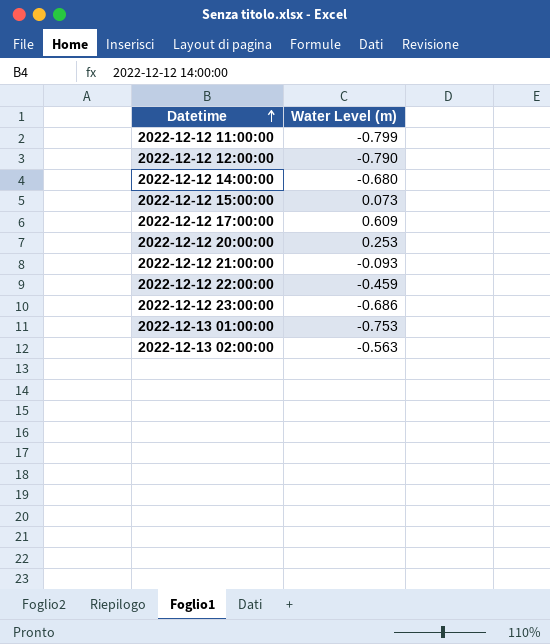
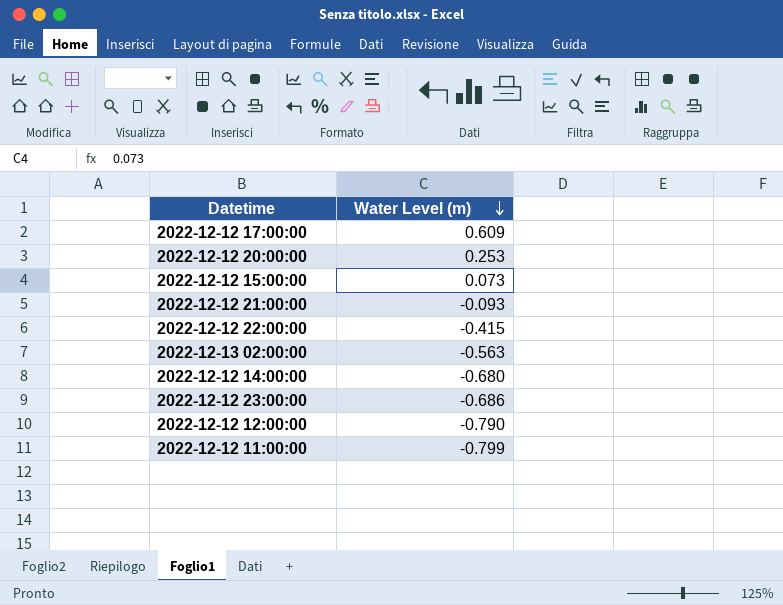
row order: Datetime ascending -> Water Level (m) descending
row 2022-12-13 01:00:00: -0.753 -> none
2022-12-12 22:00:00 | Water Level (m): -0.459 -> -0.415

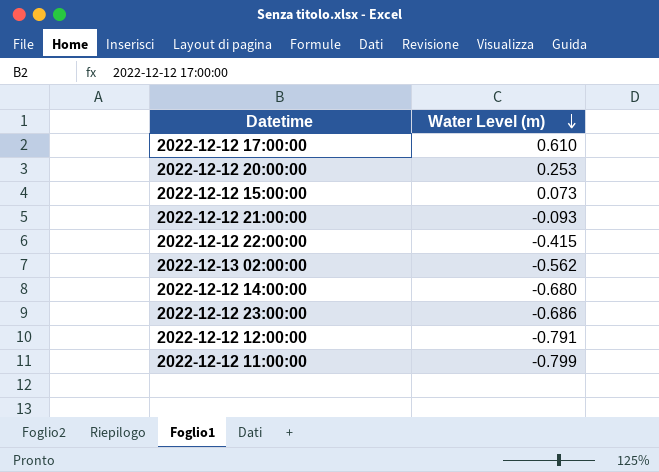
2022-12-12 17:00:00 | Water Level (m): 0.609 -> 0.610
2022-12-13 02:00:00 | Water Level (m): -0.563 -> -0.562
2022-12-12 12:00:00 | Water Level (m): -0.790 -> -0.791

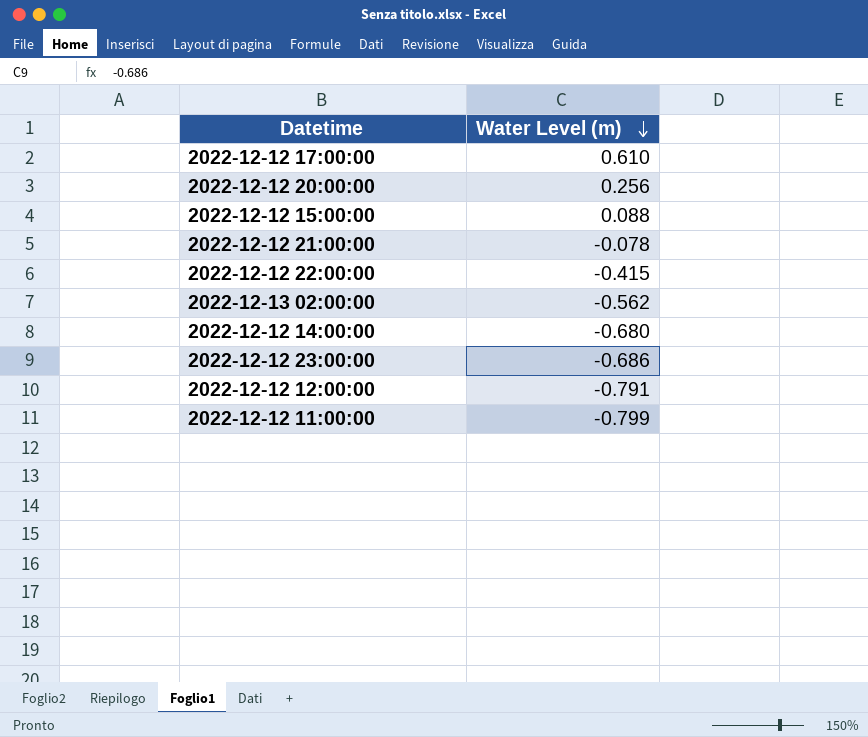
2022-12-12 20:00:00 | Water Level (m): 0.253 -> 0.256
2022-12-12 15:00:00 | Water Level (m): 0.073 -> 0.088
2022-12-12 21:00:00 | Water Level (m): -0.093 -> -0.078

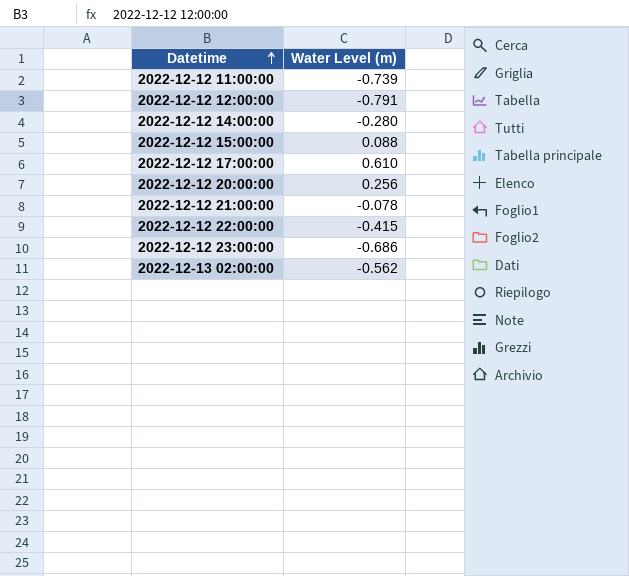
row order: Water Level (m) descending -> Datetime ascending
2022-12-12 11:00:00 | Water Level (m): -0.799 -> -0.739
2022-12-12 14:00:00 | Water Level (m): -0.680 -> -0.280

